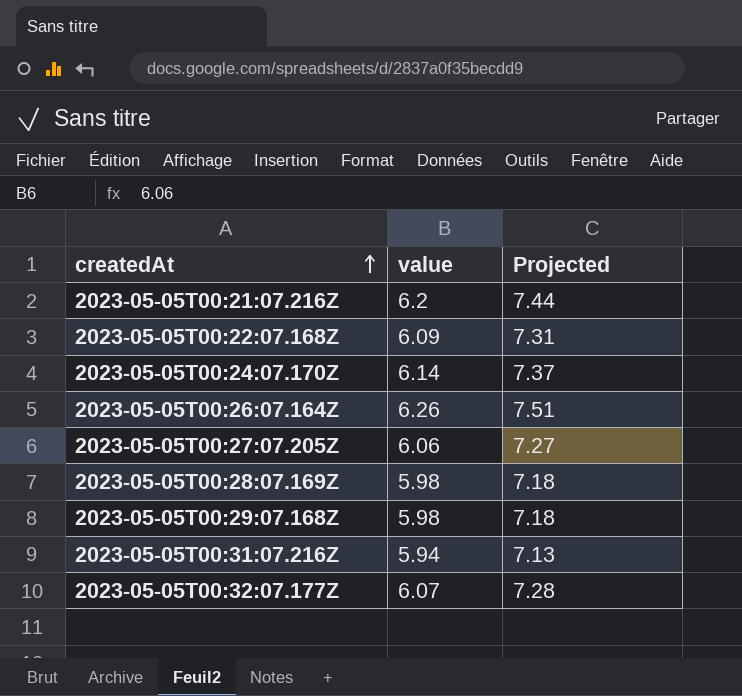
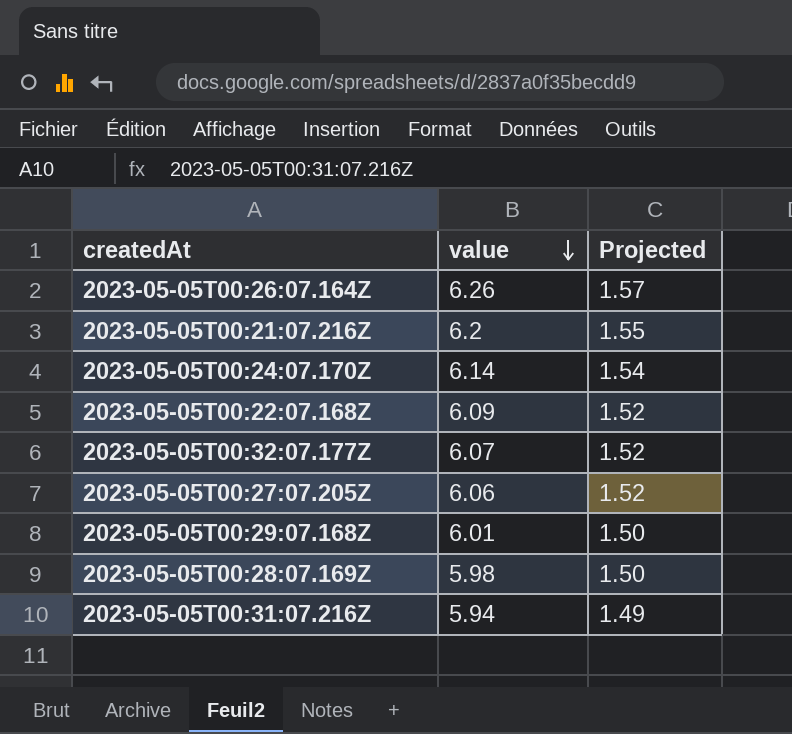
row order: createdAt ascending -> value descending
column Projected | formula: [value] * 1.2 -> [value] * 0.25
2023-05-05T00:29:07.168Z | value: 5.98 -> 6.01

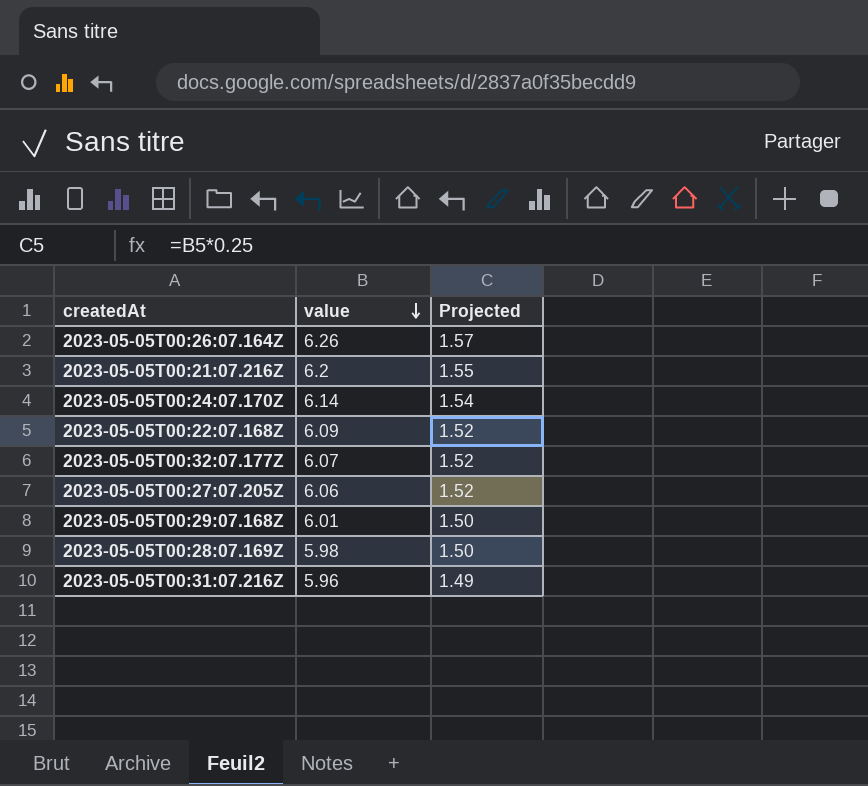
2023-05-05T00:31:07.216Z | value: 5.94 -> 5.96

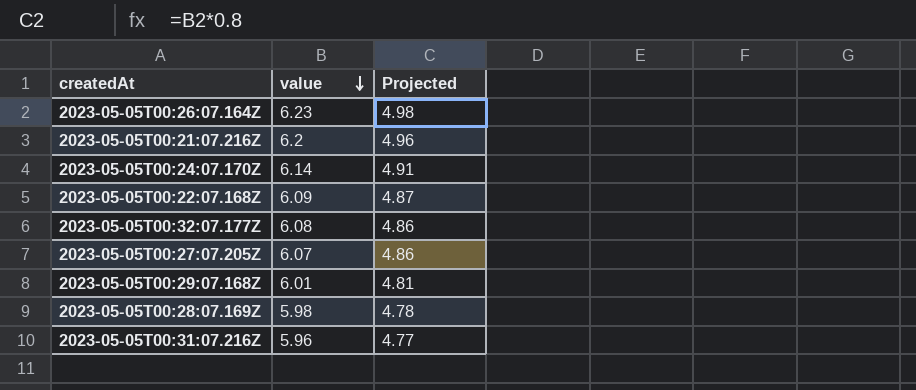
column Projected | formula: [value] * 0.25 -> [value] * 0.8
2023-05-05T00:26:07.164Z | value: 6.26 -> 6.23
2023-05-05T00:32:07.177Z | value: 6.07 -> 6.08
2023-05-05T00:27:07.205Z | value: 6.06 -> 6.07

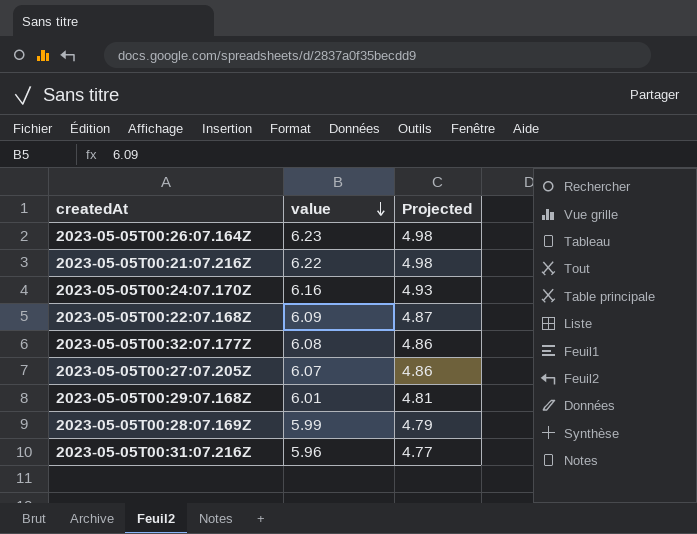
2023-05-05T00:21:07.216Z | value: 6.2 -> 6.22
2023-05-05T00:21:07.216Z | Projected: 4.96 -> 4.98
2023-05-05T00:24:07.170Z | value: 6.14 -> 6.16
2023-05-05T00:24:07.170Z | Projected: 4.91 -> 4.93
2023-05-05T00:28:07.169Z | value: 5.98 -> 5.99
2023-05-05T00:28:07.169Z | Projected: 4.78 -> 4.79

